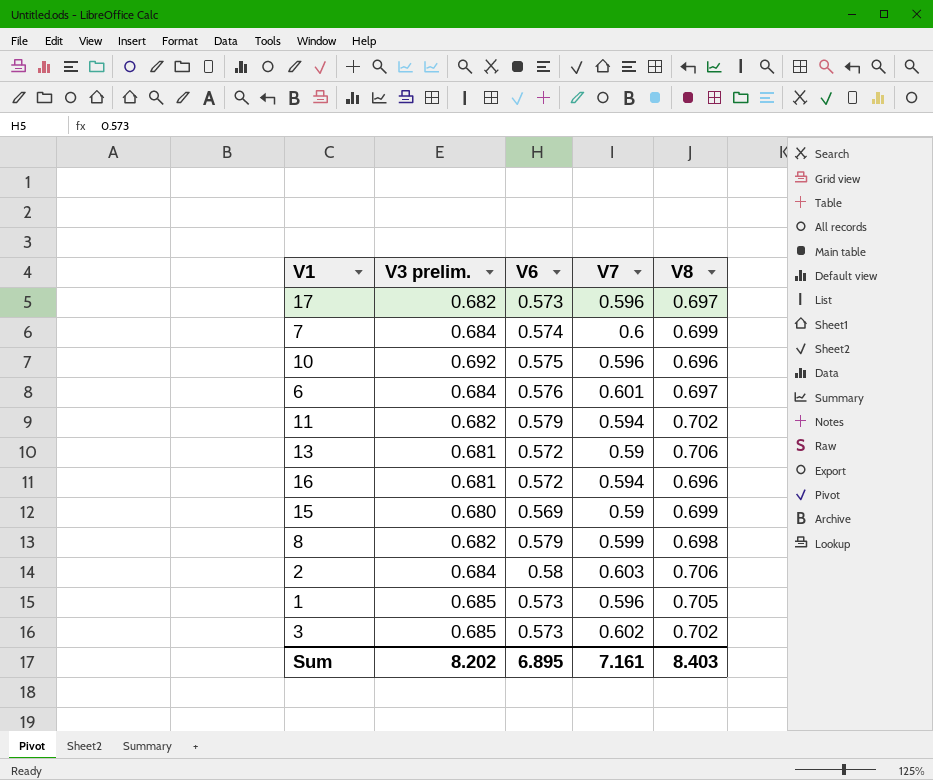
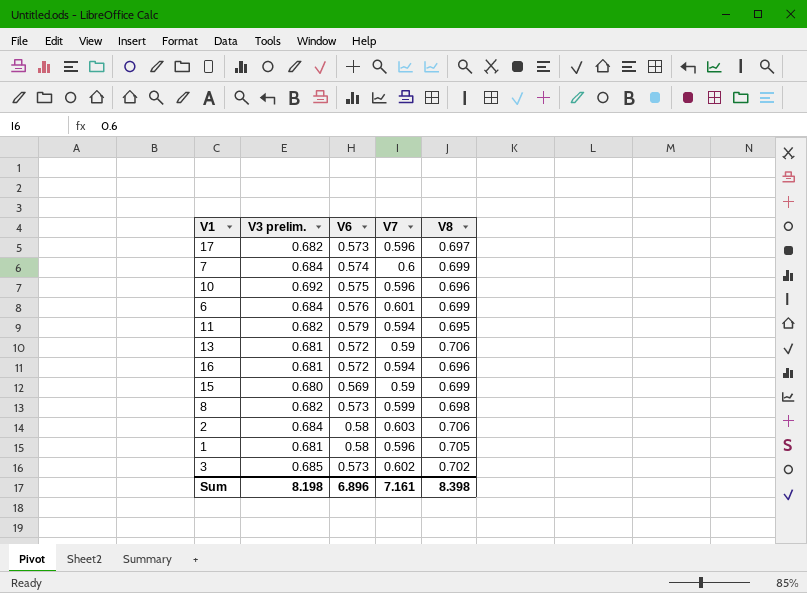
6 | V8: 0.697 -> 0.699
11 | V8: 0.702 -> 0.695
8 | V6: 0.579 -> 0.573
1 | V3 prelim.: 0.685 -> 0.681
1 | V6: 0.573 -> 0.58
Sum | V3 prelim.: 8.202 -> 8.198
Sum | V6: 6.895 -> 6.896
Sum | V8: 8.403 -> 8.398

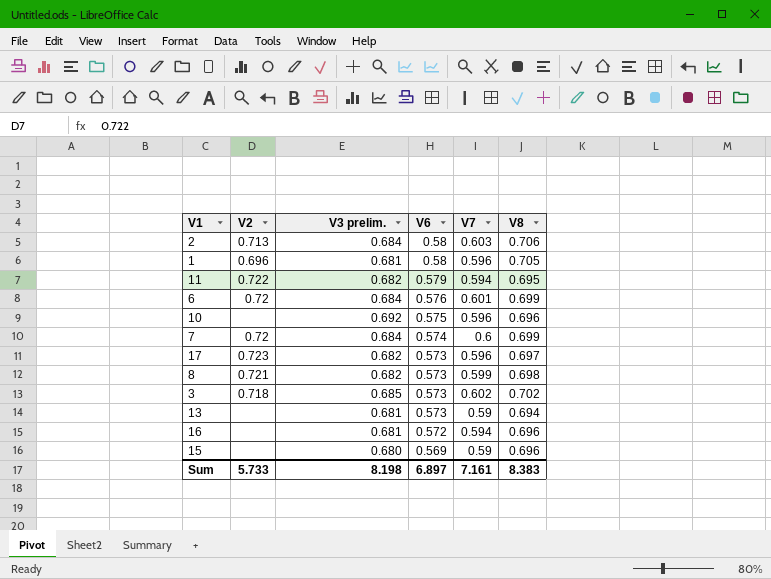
row order: none -> V6 descending
column V2 | position: none -> 2
13 | V6: 0.572 -> 0.573
13 | V8: 0.706 -> 0.694
15 | V8: 0.699 -> 0.696
Sum | V6: 6.896 -> 6.897
Sum | V8: 8.398 -> 8.383

